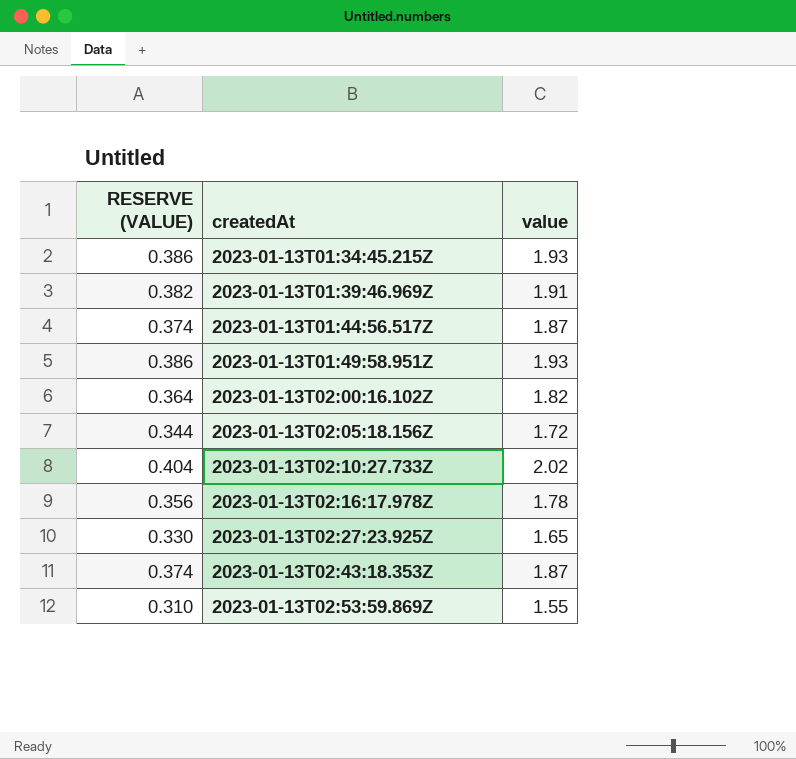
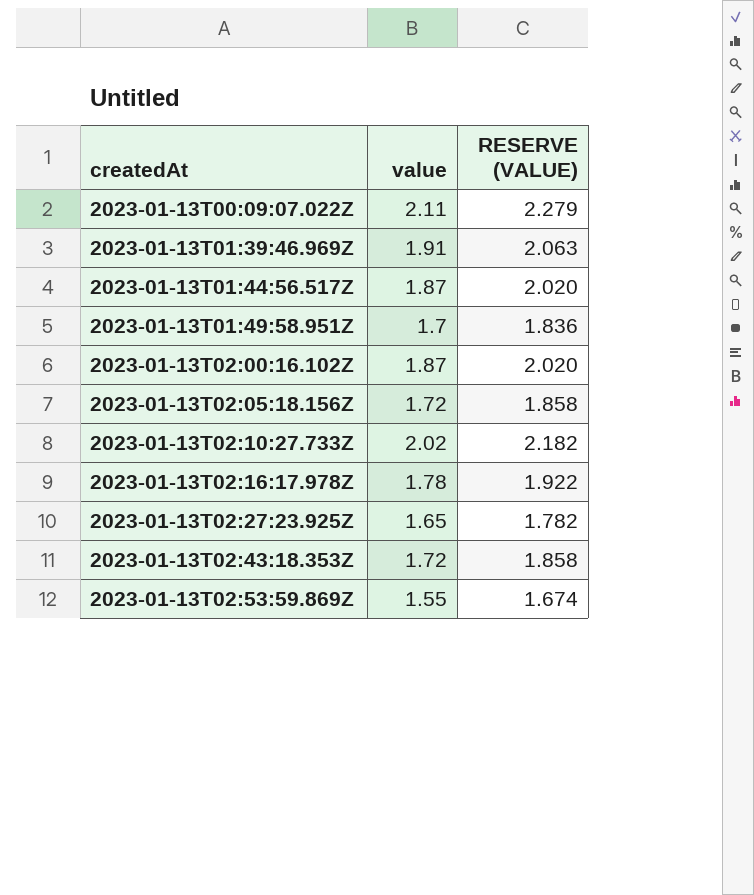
column RESERVE (VALUE) | formula: [value] * 0.2 -> [value] * 1.08
column RESERVE (VALUE) | position: 1 -> 3
row 2023-01-13T01:34:45.215Z: 0.386 | 1.93 -> none
row 2023-01-13T00:09:07.022Z: none -> 2.11 | 2.279
2023-01-13T01:49:58.951Z | value: 1.93 -> 1.7
2023-01-13T02:00:16.102Z | value: 1.82 -> 1.87
2023-01-13T02:43:18.353Z | value: 1.87 -> 1.72

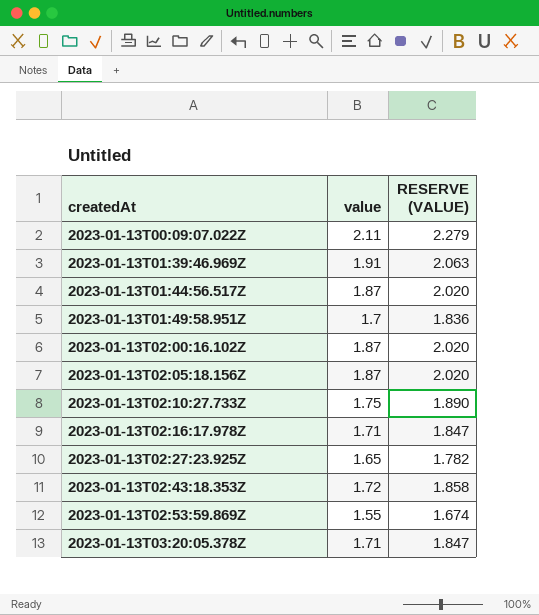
2023-01-13T02:05:18.156Z | value: 1.72 -> 1.87
2023-01-13T02:05:18.156Z | RESERVE (VALUE): 1.858 -> 2.020
2023-01-13T02:10:27.733Z | value: 2.02 -> 1.75
2023-01-13T02:10:27.733Z | RESERVE (VALUE): 2.182 -> 1.890
2023-01-13T02:16:17.978Z | value: 1.78 -> 1.71
2023-01-13T02:16:17.978Z | RESERVE (VALUE): 1.922 -> 1.847
row 2023-01-13T03:20:05.378Z: none -> 1.71 | 1.847

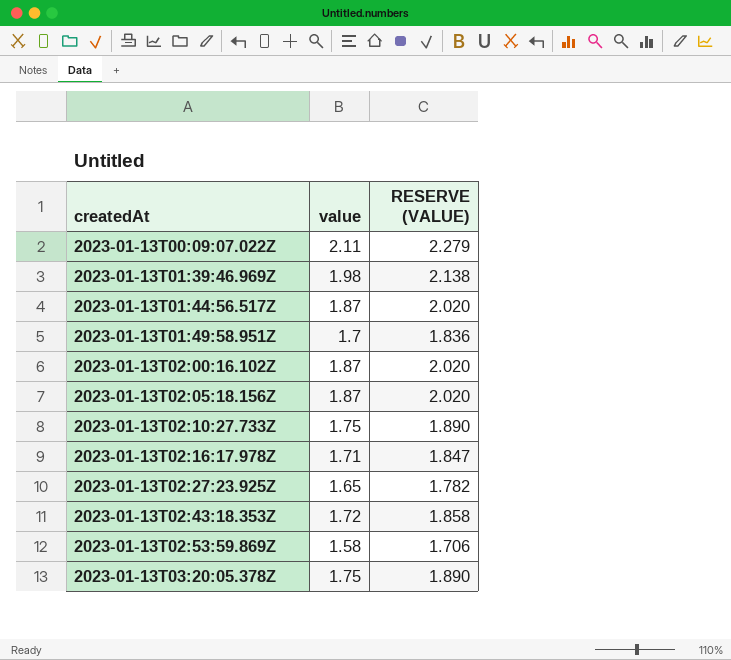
2023-01-13T01:39:46.969Z | value: 1.91 -> 1.98
2023-01-13T01:39:46.969Z | RESERVE (VALUE): 2.063 -> 2.138
2023-01-13T02:53:59.869Z | value: 1.55 -> 1.58
2023-01-13T02:53:59.869Z | RESERVE (VALUE): 1.674 -> 1.706
2023-01-13T03:20:05.378Z | value: 1.71 -> 1.75
2023-01-13T03:20:05.378Z | RESERVE (VALUE): 1.847 -> 1.890

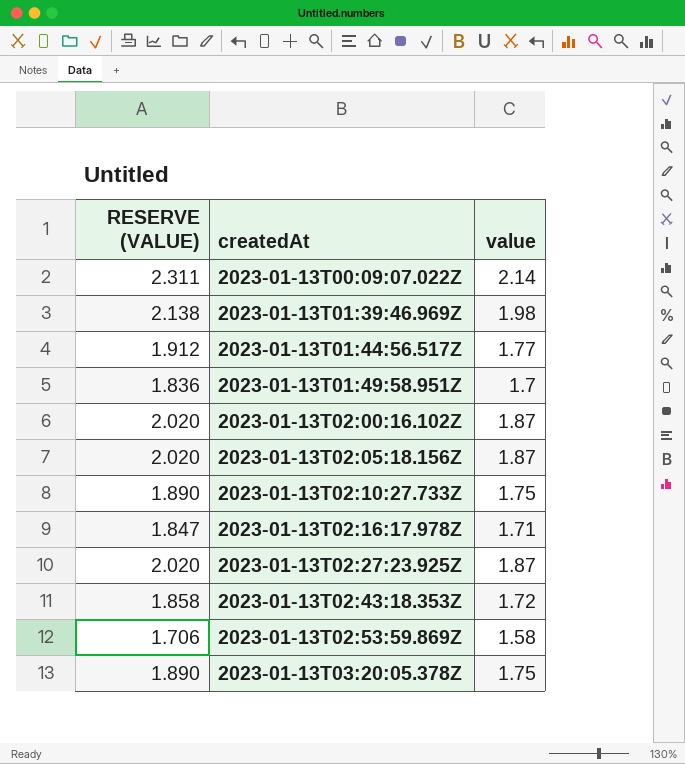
column RESERVE (VALUE) | position: 3 -> 1
2023-01-13T00:09:07.022Z | RESERVE (VALUE): 2.279 -> 2.311
2023-01-13T00:09:07.022Z | value: 2.11 -> 2.14
2023-01-13T01:44:56.517Z | RESERVE (VALUE): 2.020 -> 1.912
2023-01-13T01:44:56.517Z | value: 1.87 -> 1.77
2023-01-13T02:27:23.925Z | RESERVE (VALUE): 1.782 -> 2.020
2023-01-13T02:27:23.925Z | value: 1.65 -> 1.87

